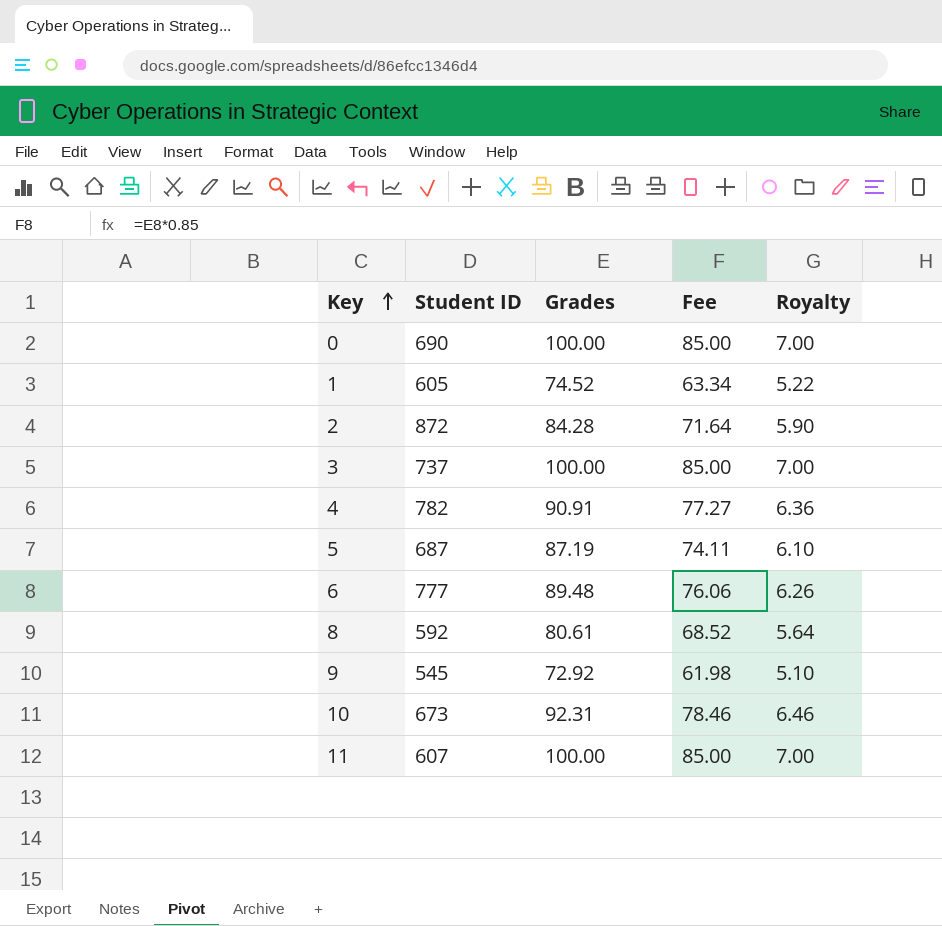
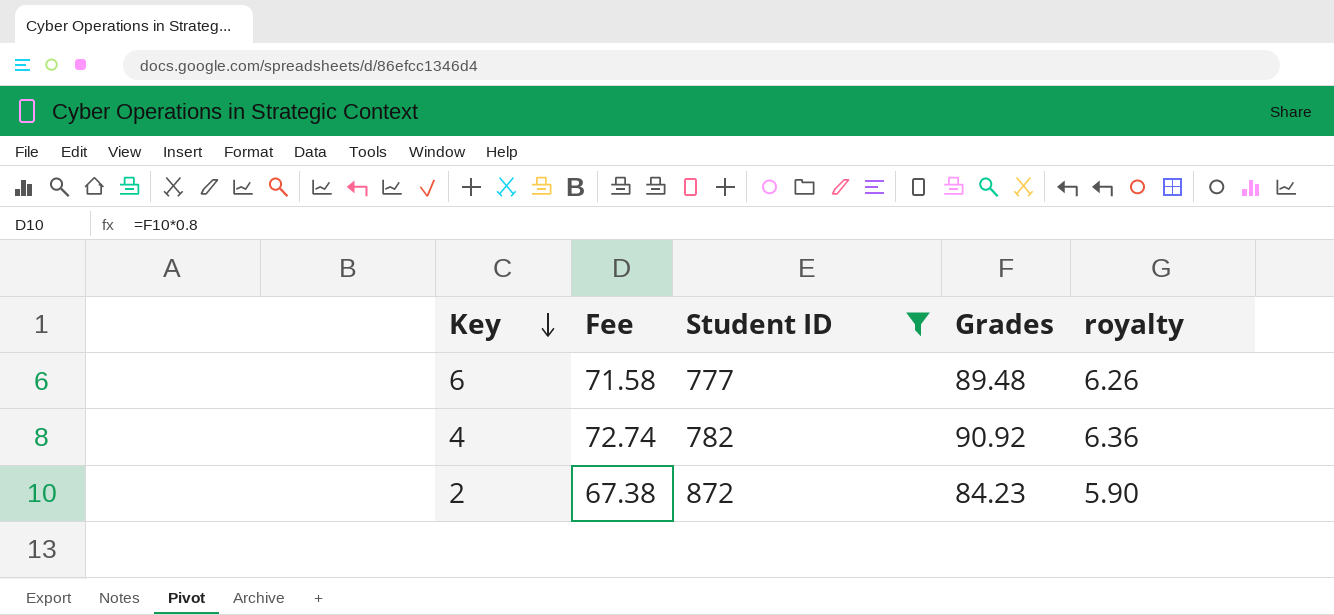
filter: none -> Student ID >= 777
row order: Key ascending -> Key descending
column Fee | formula: [Grades] * 0.85 -> [Grades] * 0.8
column Fee | position: 4 -> 2
column name: Royalty -> royalty
4 | Grades: 90.91 -> 90.92
2 | Grades: 84.28 -> 84.23

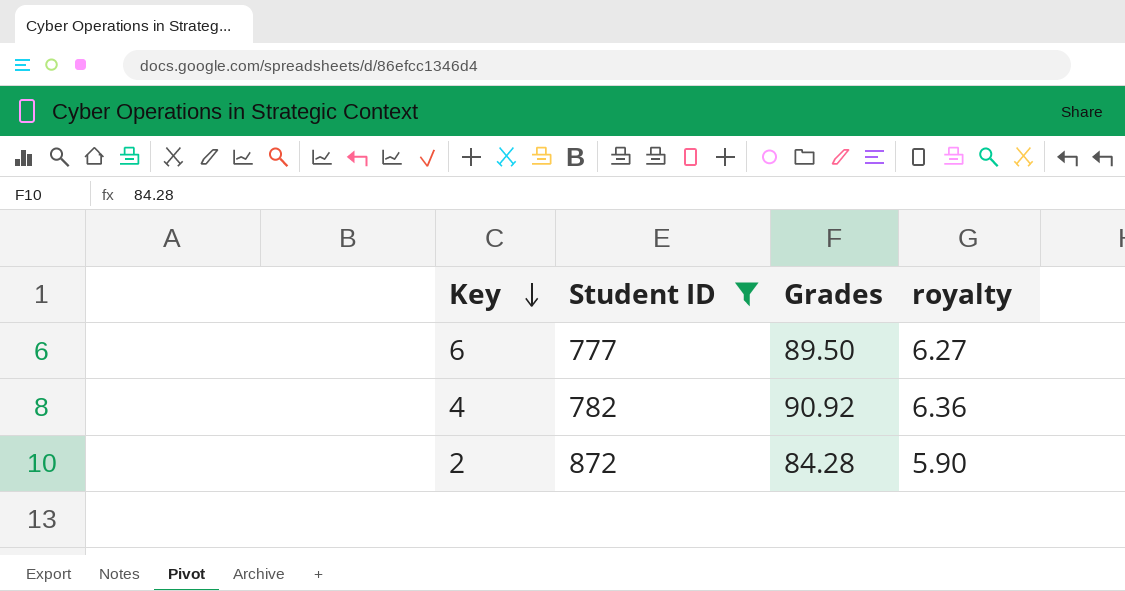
column Fee | formula: [Grades] * 0.8 -> none
6 | Grades: 89.48 -> 89.50
6 | royalty: 6.26 -> 6.27
2 | Grades: 84.23 -> 84.28

